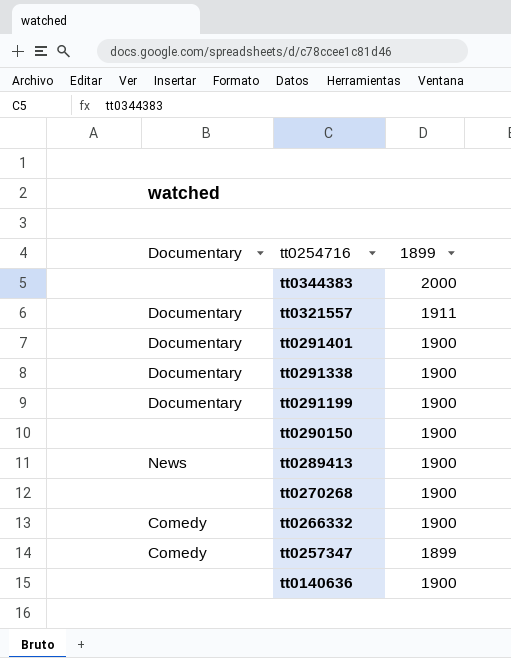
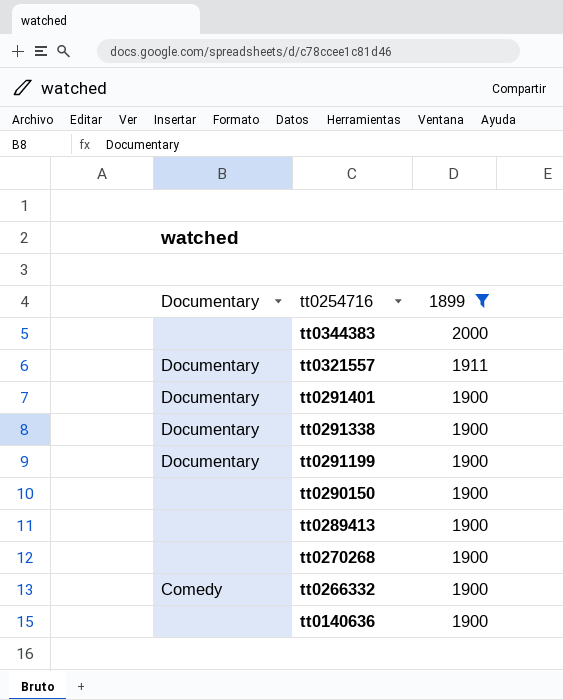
filter: none -> 1899 != 1899
tt0289413 | Documentary: News -> none

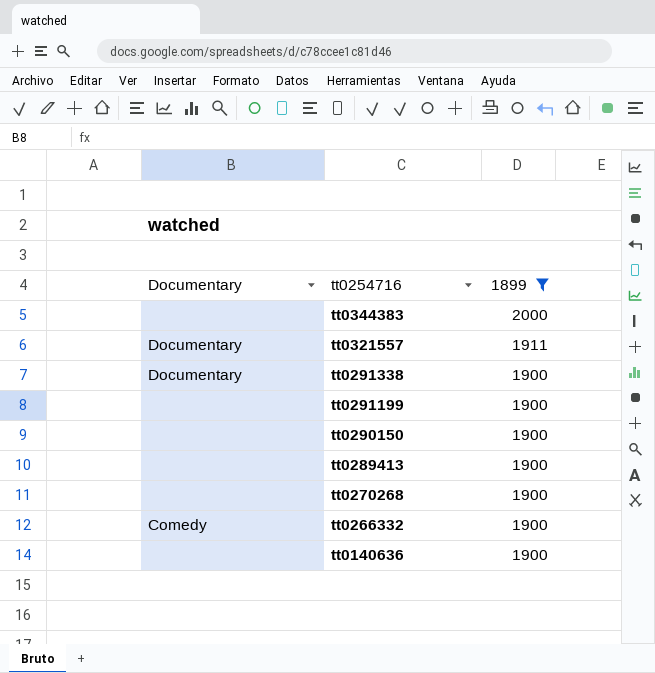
row tt0291401: Documentary | 1900 -> none
tt0291199 | Documentary: Documentary -> none

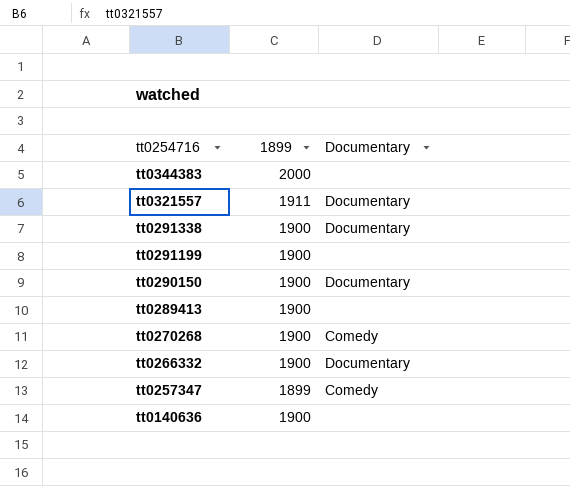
filter: 1899 != 1899 -> none
column Documentary | position: 1 -> 3
tt0290150 | Documentary: none -> Documentary
tt0270268 | Documentary: none -> Comedy
tt0266332 | Documentary: Comedy -> Documentary

